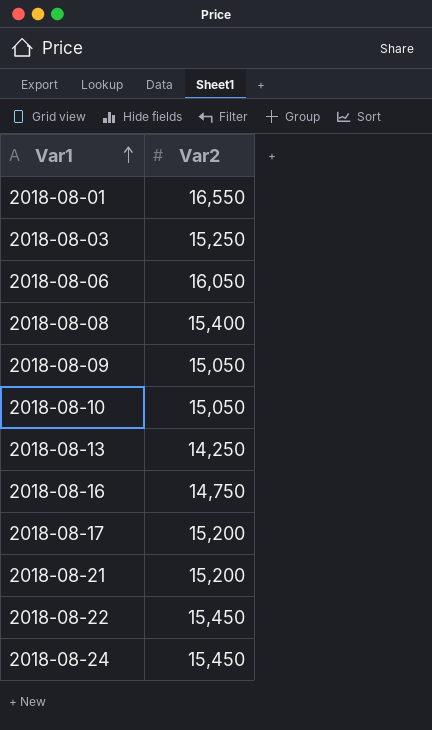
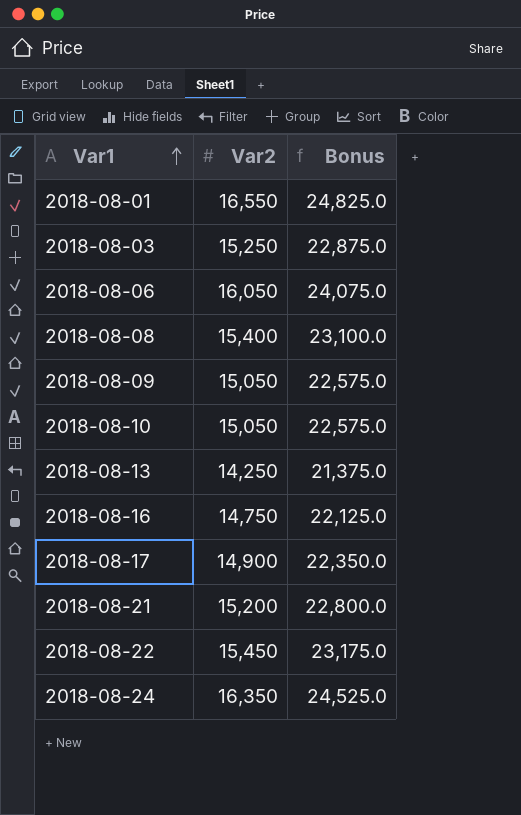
column Bonus | formula: none -> [Var2] * 1.5
2018-08-17 | Var2: 15,200 -> 14,900
2018-08-24 | Var2: 15,450 -> 16,350

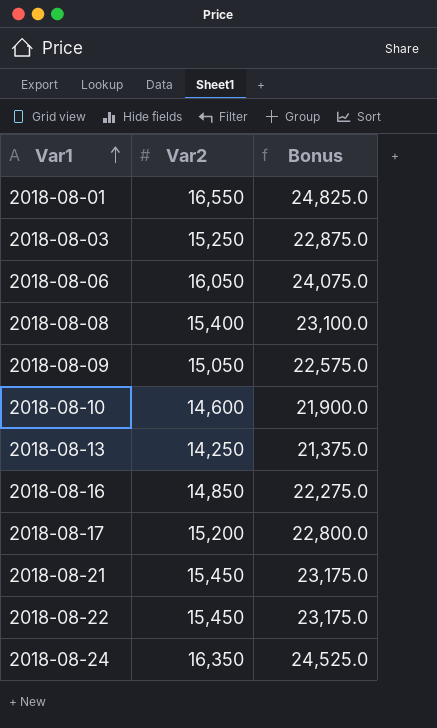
2018-08-10 | Var2: 15,050 -> 14,600
2018-08-10 | Bonus: 22,575.0 -> 21,900.0
2018-08-16 | Var2: 14,750 -> 14,850
2018-08-16 | Bonus: 22,125.0 -> 22,275.0
2018-08-17 | Var2: 14,900 -> 15,200
2018-08-17 | Bonus: 22,350.0 -> 22,800.0
2018-08-21 | Var2: 15,200 -> 15,450
2018-08-21 | Bonus: 22,800.0 -> 23,175.0

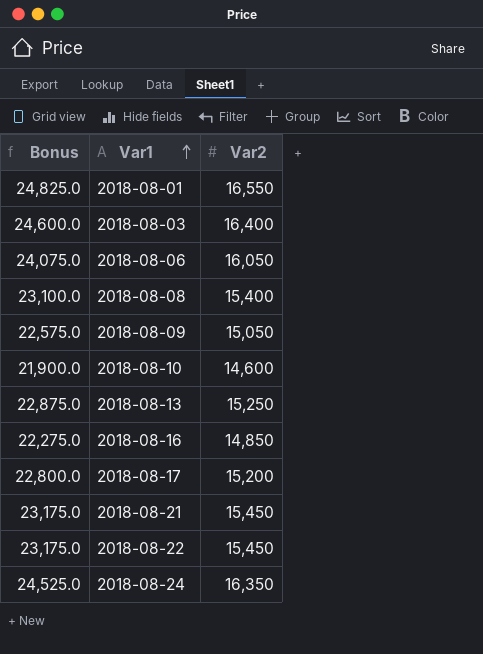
column Bonus | position: 3 -> 1
2018-08-03 | Bonus: 22,875.0 -> 24,600.0
2018-08-03 | Var2: 15,250 -> 16,400
2018-08-13 | Bonus: 21,375.0 -> 22,875.0
2018-08-13 | Var2: 14,250 -> 15,250

